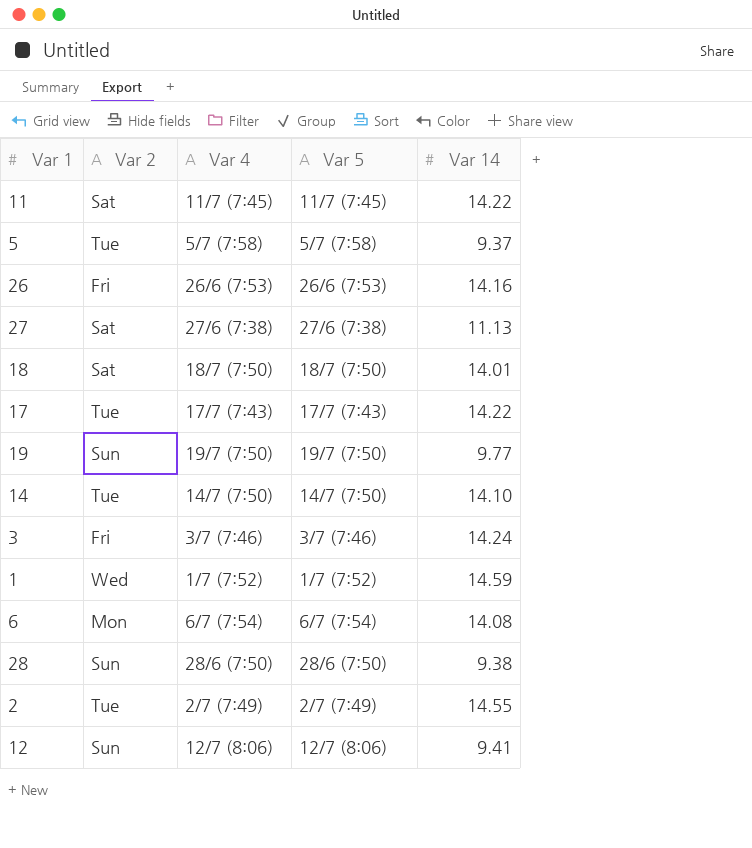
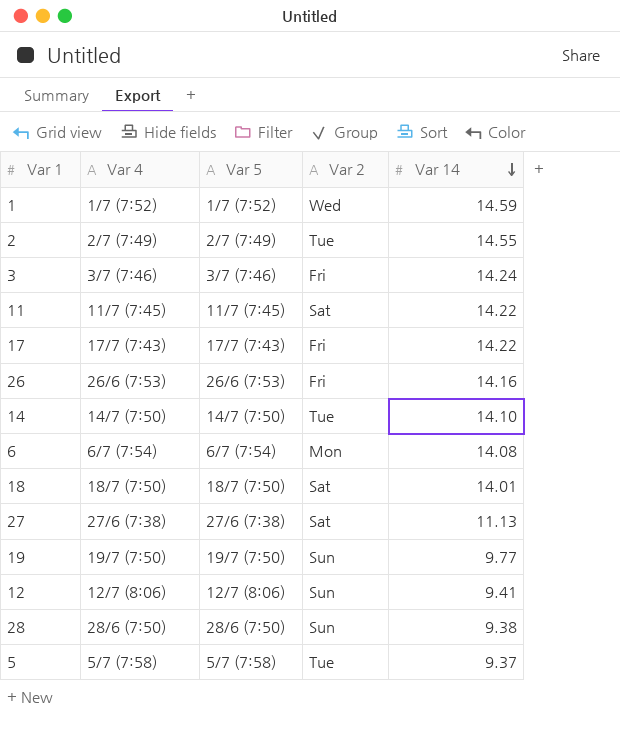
row order: none -> Var 14 descending
column Var 2 | position: 2 -> 4
17 | Var 2: Tue -> Fri

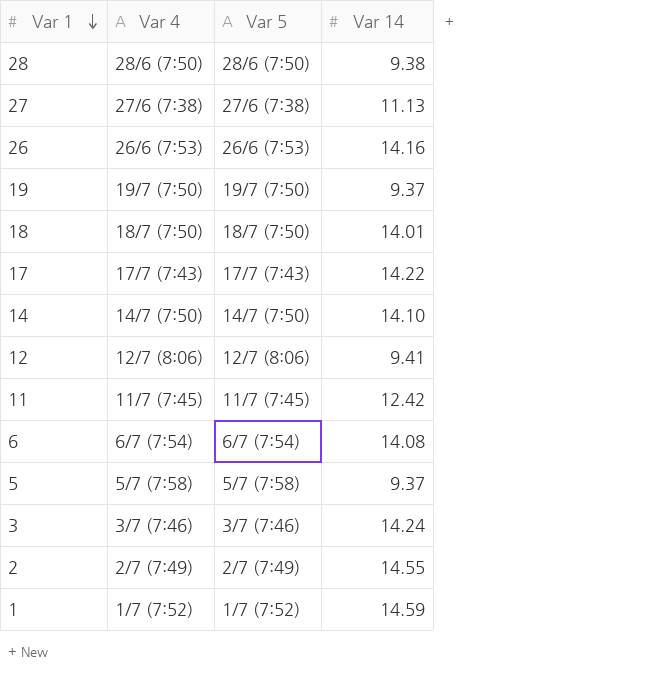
row order: Var 14 descending -> Var 1 descending
column Var 2 | position: 4 -> none
19 | Var 14: 9.77 -> 9.37
11 | Var 14: 14.22 -> 12.42

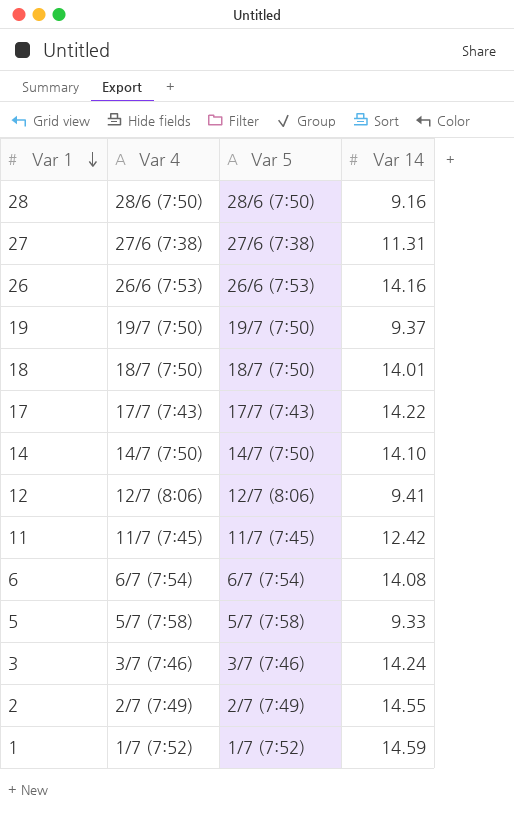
28 | Var 14: 9.38 -> 9.16
27 | Var 14: 11.13 -> 11.31
5 | Var 14: 9.37 -> 9.33

